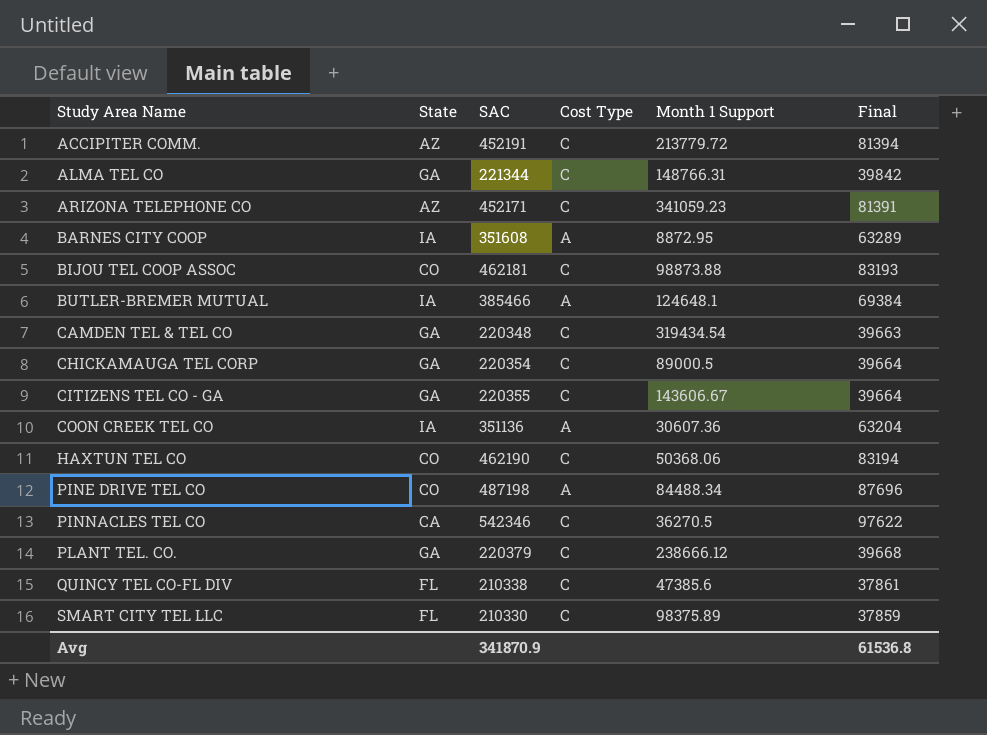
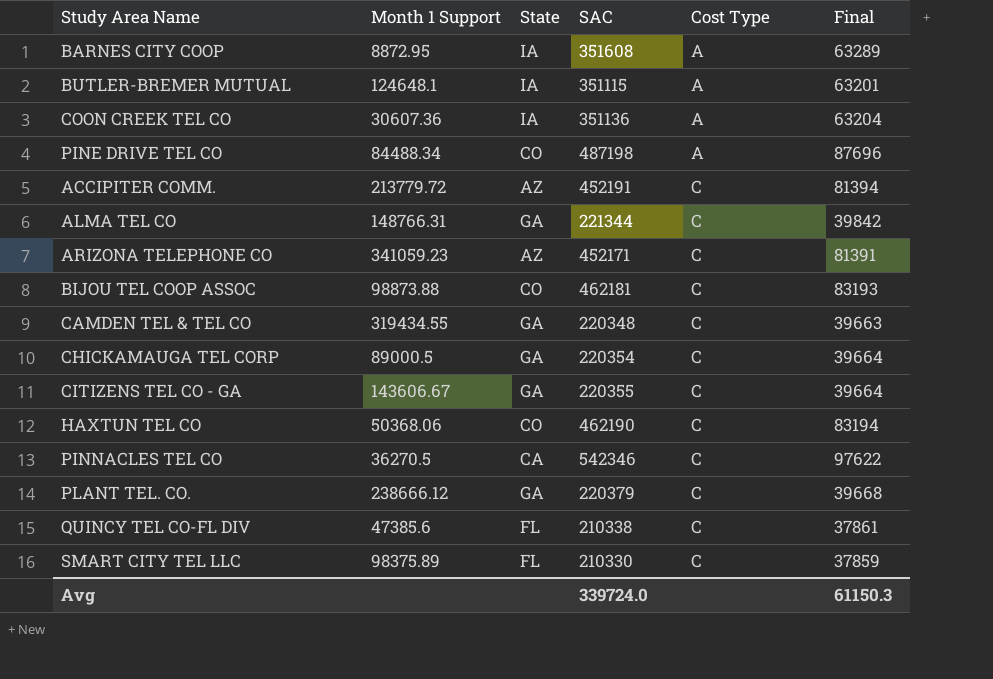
row order: Study Area Name ascending -> Cost Type ascending
column Month 1 Support | position: 5 -> 2
BUTLER-BREMER MUTUAL | SAC: 385466 -> 351115
BUTLER-BREMER MUTUAL | Final: 69384 -> 63201
CAMDEN TEL & TEL CO | Month 1 Support: 319434.54 -> 319434.55
Avg | SAC: 341870.9 -> 339724.0
Avg | Final: 61536.8 -> 61150.3

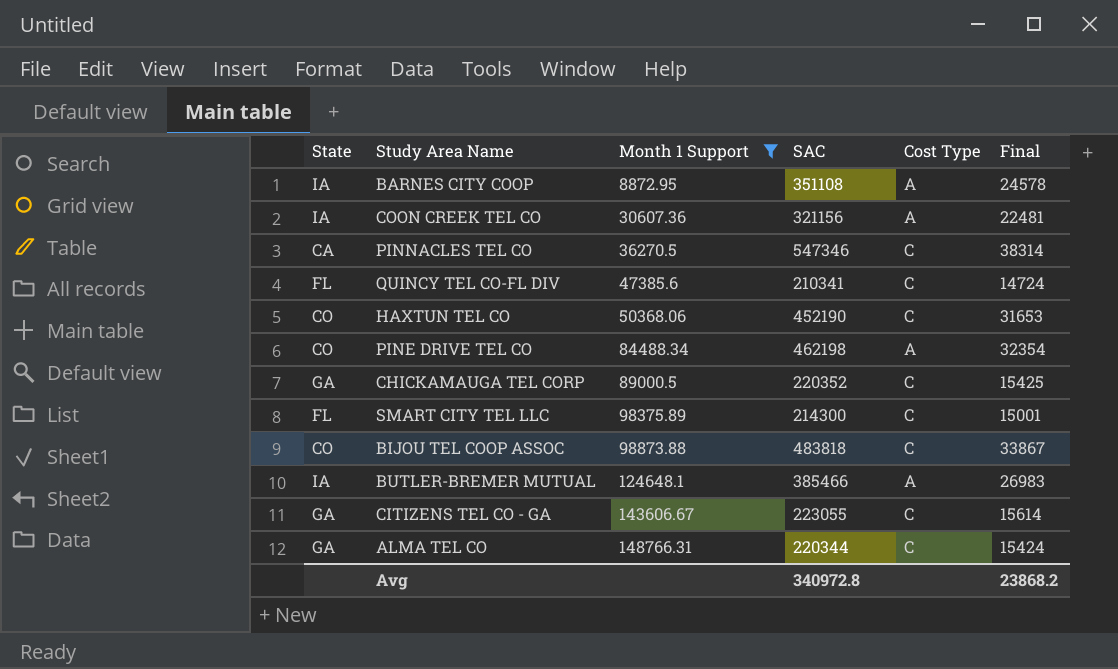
filter: none -> Month 1 Support <= 148766.31
row order: Cost Type ascending -> Month 1 Support ascending
column State | position: 3 -> 1
column Final | formula: [SAC] * 0.18 -> [SAC] * 0.07
BARNES CITY COOP | SAC: 351608 -> 351108
COON CREEK TEL CO | SAC: 351136 -> 321156
PINNACLES TEL CO | SAC: 542346 -> 547346
QUINCY TEL CO-FL DIV | SAC: 210338 -> 210341
HAXTUN TEL CO | SAC: 462190 -> 452190
PINE DRIVE TEL CO | SAC: 487198 -> 462198
CHICKAMAUGA TEL CORP | SAC: 220354 -> 220352
SMART CITY TEL LLC | SAC: 210330 -> 214300
BIJOU TEL COOP ASSOC | SAC: 462181 -> 483818
BUTLER-BREMER MUTUAL | SAC: 351115 -> 385466
CITIZENS TEL CO - GA | SAC: 220355 -> 223055
ALMA TEL CO | SAC: 221344 -> 220344
Avg | SAC: 339724.0 -> 340972.8
Avg | Final: 61150.3 -> 23868.2

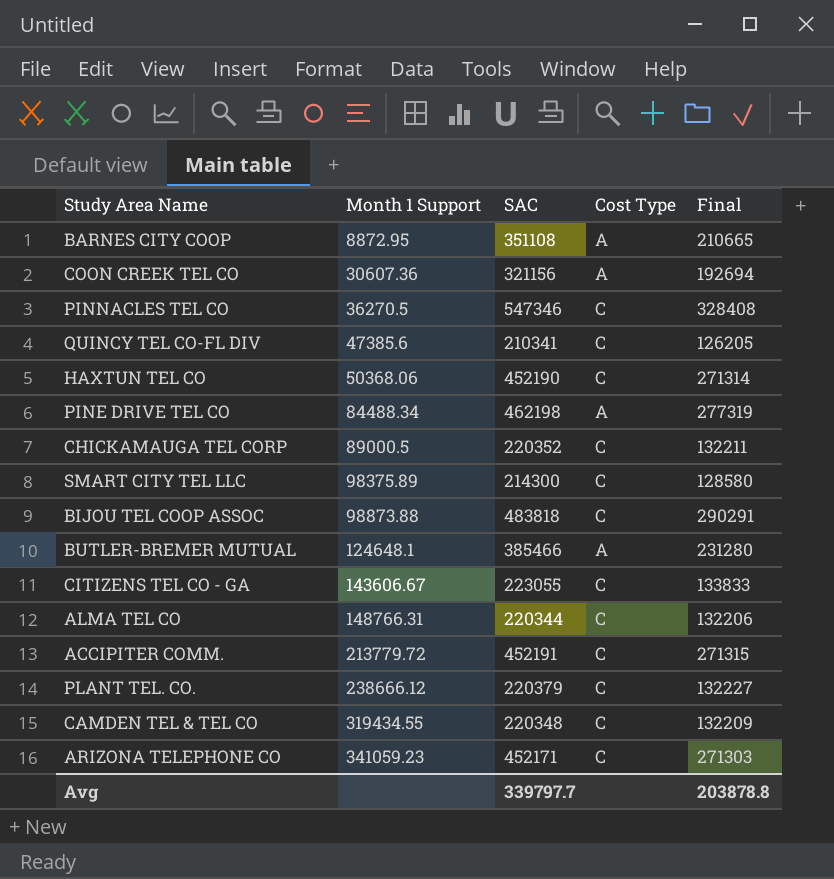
filter: Month 1 Support <= 148766.31 -> none
column State | position: 1 -> none
column Final | formula: [SAC] * 0.07 -> [SAC] * 0.6
Avg | SAC: 340972.8 -> 339797.7
Avg | Final: 23868.2 -> 203878.8

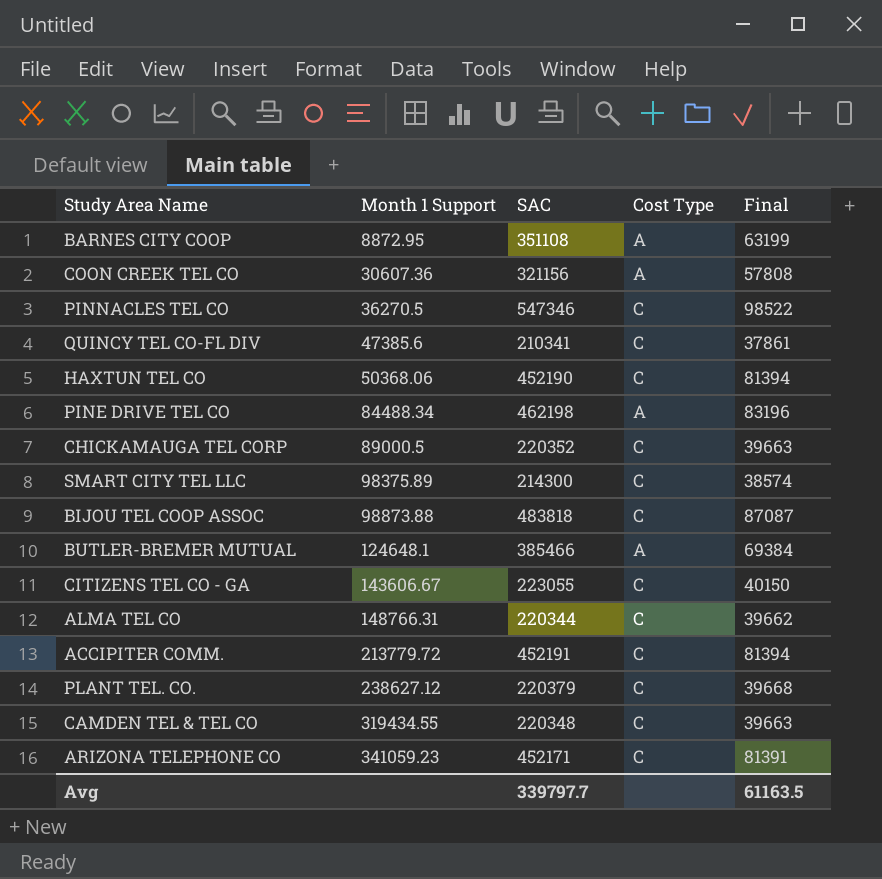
column Final | formula: [SAC] * 0.6 -> [SAC] * 0.18
PLANT TEL. CO. | Month 1 Support: 238666.12 -> 238627.12
Avg | Final: 203878.8 -> 61163.5

